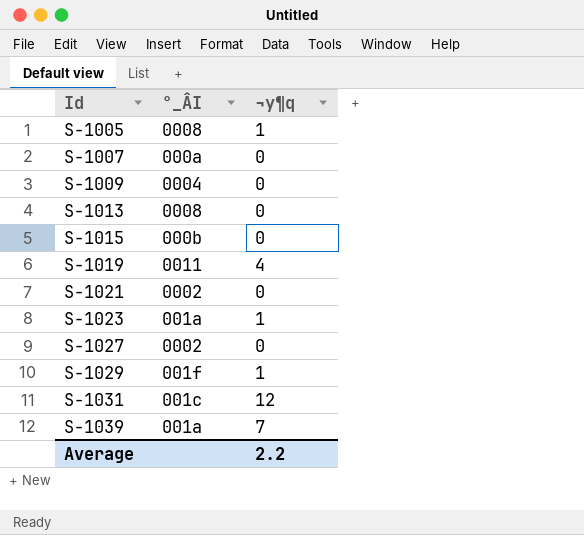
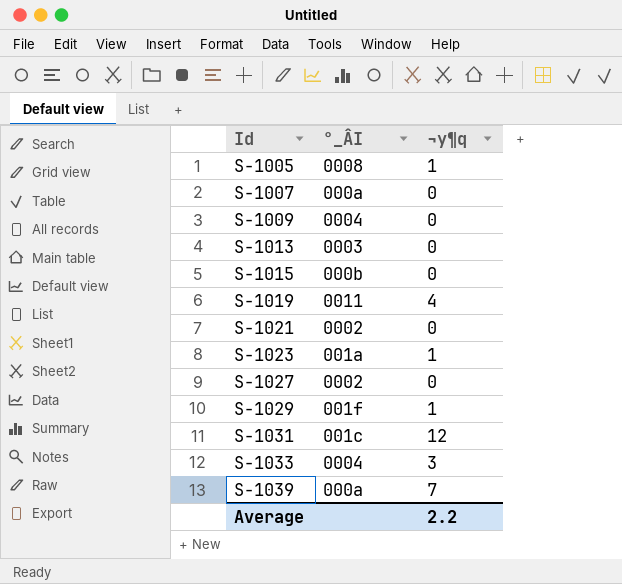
S-1013 | °_ÂI: 0008 -> 0003
row S-1033: none -> 0004 | 3
S-1039 | °_ÂI: 001a -> 000a

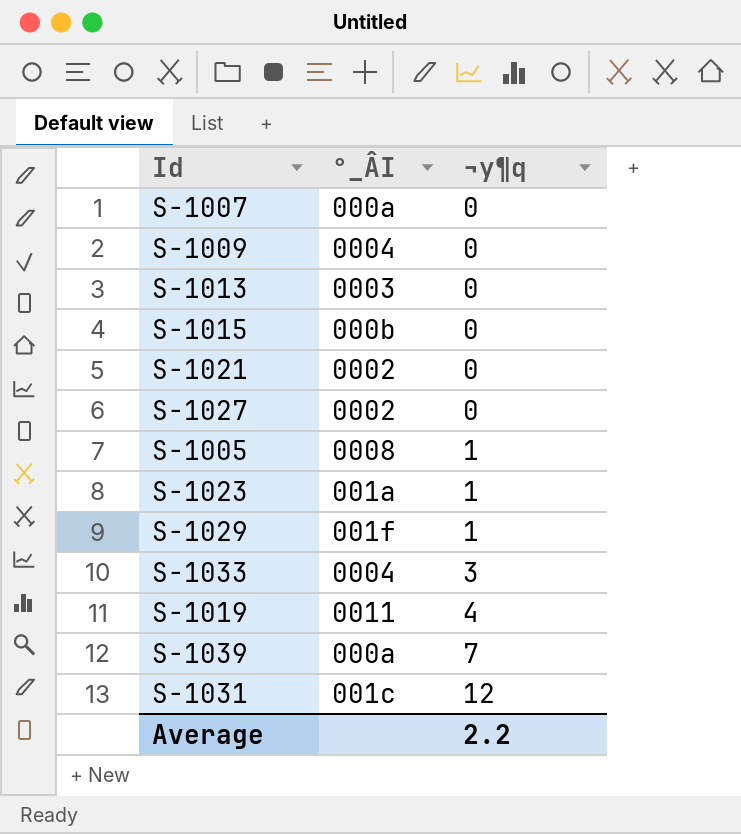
row order: Id ascending -> ¬y¶q ascending

